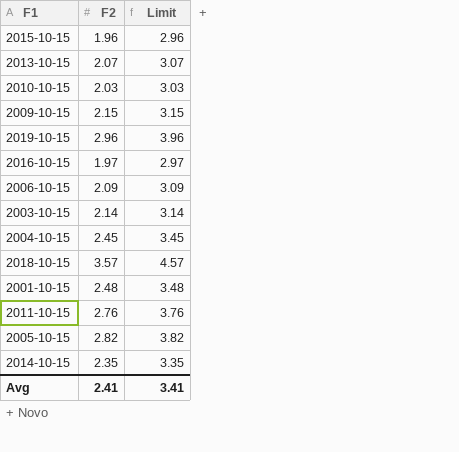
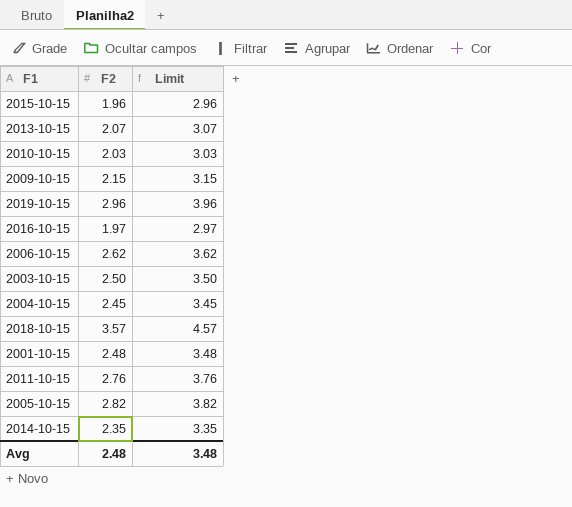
2006-10-15 | F2: 2.09 -> 2.62
2006-10-15 | Limit: 3.09 -> 3.62
2003-10-15 | F2: 2.14 -> 2.50
2003-10-15 | Limit: 3.14 -> 3.50
Avg | F2: 2.41 -> 2.48
Avg | Limit: 3.41 -> 3.48

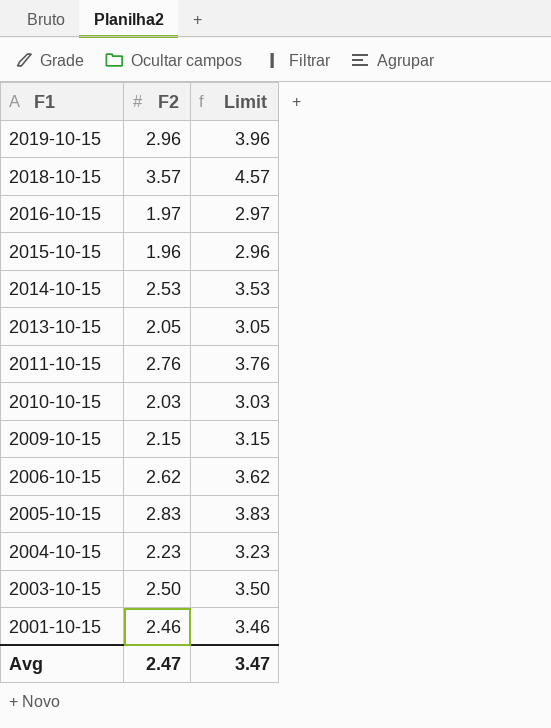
row order: none -> F1 descending
2014-10-15 | F2: 2.35 -> 2.53
2014-10-15 | Limit: 3.35 -> 3.53
2013-10-15 | F2: 2.07 -> 2.05
2013-10-15 | Limit: 3.07 -> 3.05
2005-10-15 | F2: 2.82 -> 2.83
2005-10-15 | Limit: 3.82 -> 3.83
2004-10-15 | F2: 2.45 -> 2.23
2004-10-15 | Limit: 3.45 -> 3.23
2001-10-15 | F2: 2.48 -> 2.46
2001-10-15 | Limit: 3.48 -> 3.46
Avg | F2: 2.48 -> 2.47
Avg | Limit: 3.48 -> 3.47

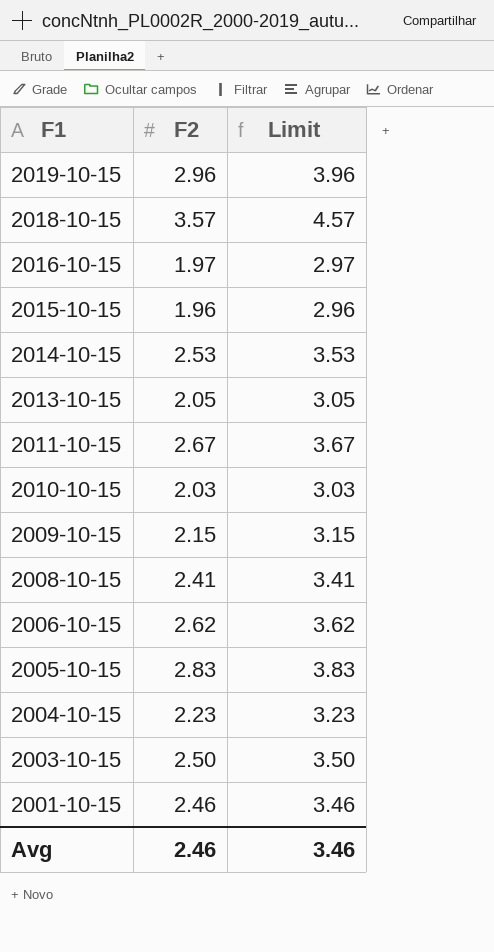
2011-10-15 | F2: 2.76 -> 2.67
2011-10-15 | Limit: 3.76 -> 3.67
row 2008-10-15: none -> 2.41 | 3.41
Avg | F2: 2.47 -> 2.46
Avg | Limit: 3.47 -> 3.46

